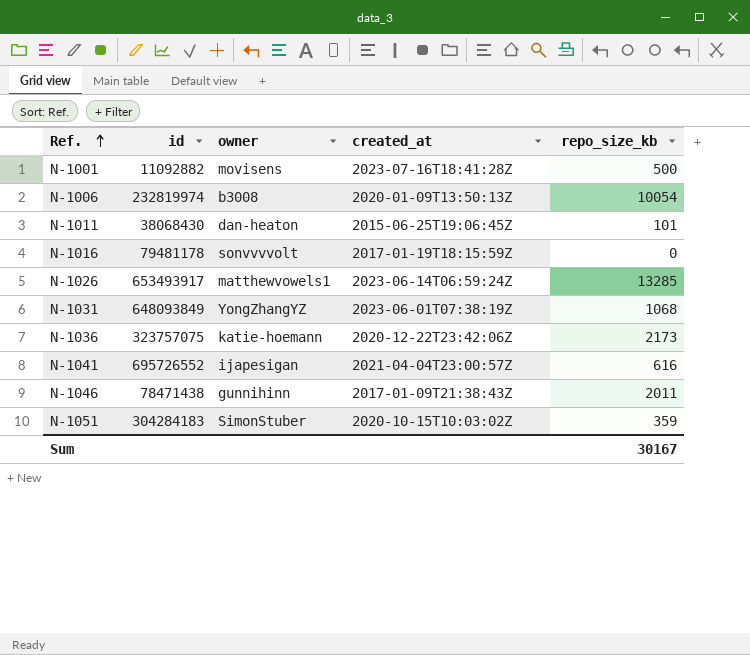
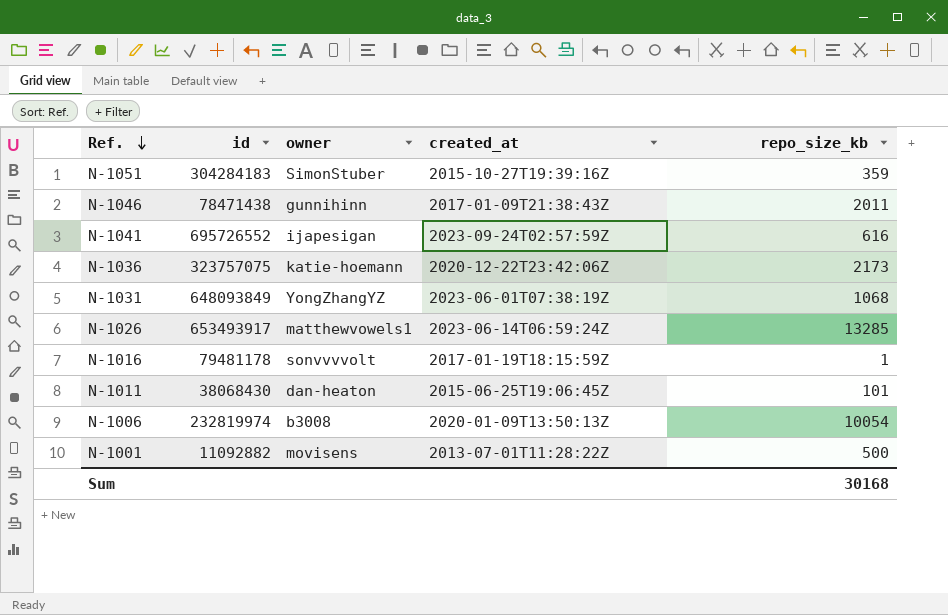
row order: Ref. ascending -> Ref. descending
N-1051 | created_at: 2020-10-15T10:03:02Z -> 2015-10-27T19:39:16Z
N-1041 | created_at: 2021-04-04T23:00:57Z -> 2023-09-24T02:57:59Z
N-1016 | repo_size_kb: 0 -> 1
N-1001 | created_at: 2023-07-16T18:41:28Z -> 2013-07-01T11:28:22Z
Sum | repo_size_kb: 30167 -> 30168

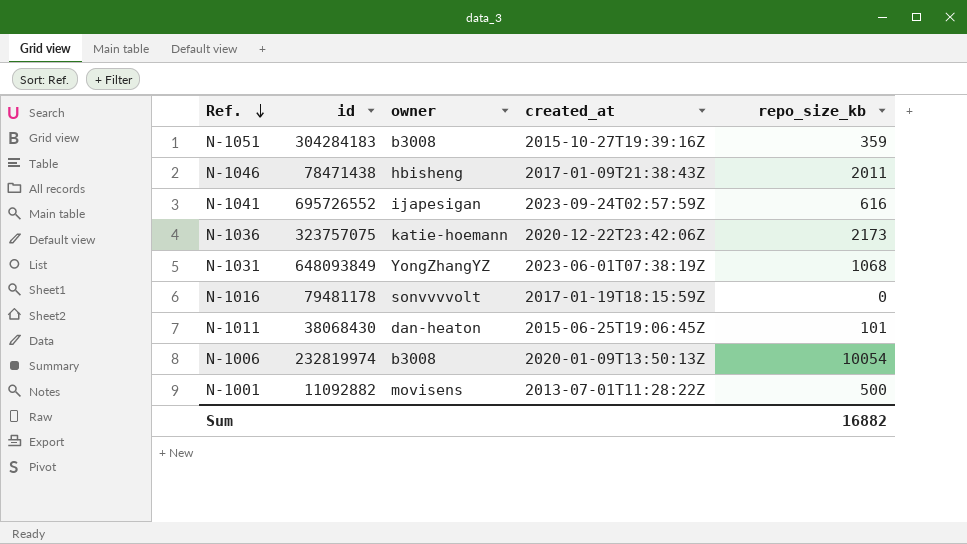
row N-1026: 653493917 | matthewvowels1 | 2023-06-14T06:59:24Z | 13285 -> none
N-1051 | owner: SimonStuber -> b3008
N-1046 | owner: gunnihinn -> hbisheng
N-1016 | repo_size_kb: 1 -> 0
Sum | repo_size_kb: 30168 -> 16882

